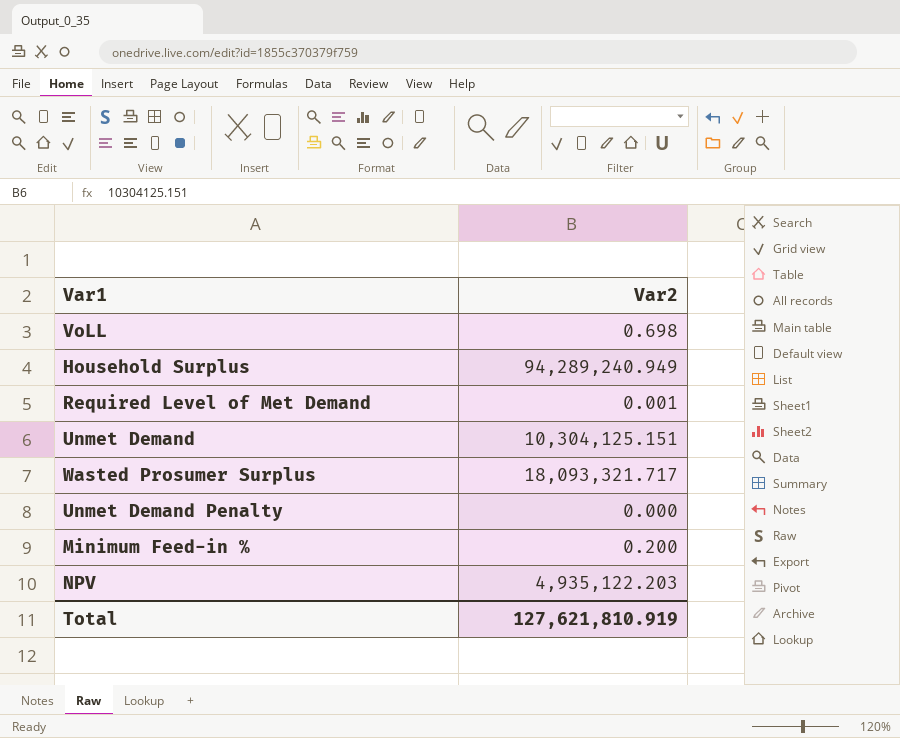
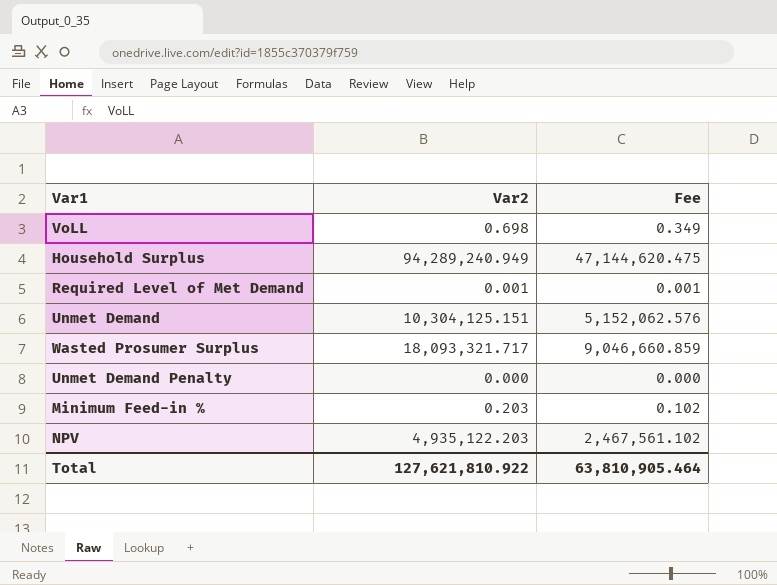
column Fee | formula: none -> [Var2] * 0.5
Minimum Feed-in % | Var2: 0.200 -> 0.203
Total | Var2: 127,621,810.919 -> 127,621,810.922

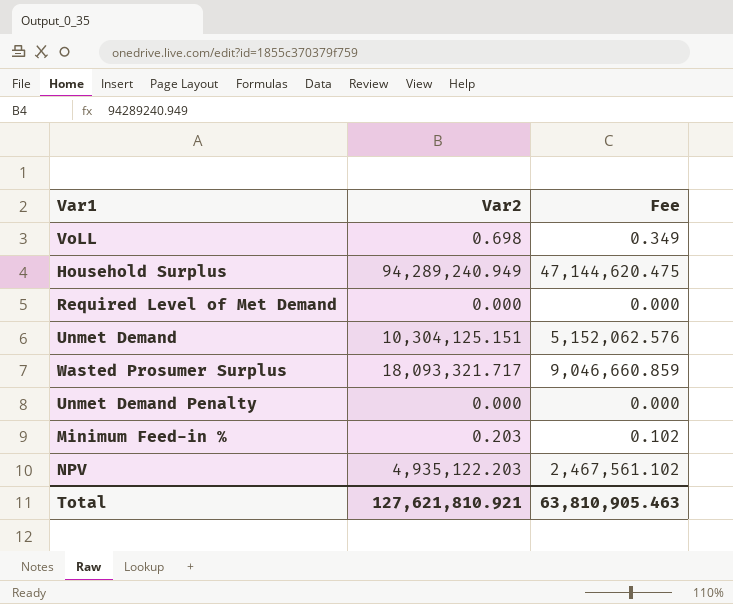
Required Level of Met Demand | Var2: 0.001 -> 0.000
Required Level of Met Demand | Fee: 0.001 -> 0.000
Total | Var2: 127,621,810.922 -> 127,621,810.921
Total | Fee: 63,810,905.464 -> 63,810,905.463

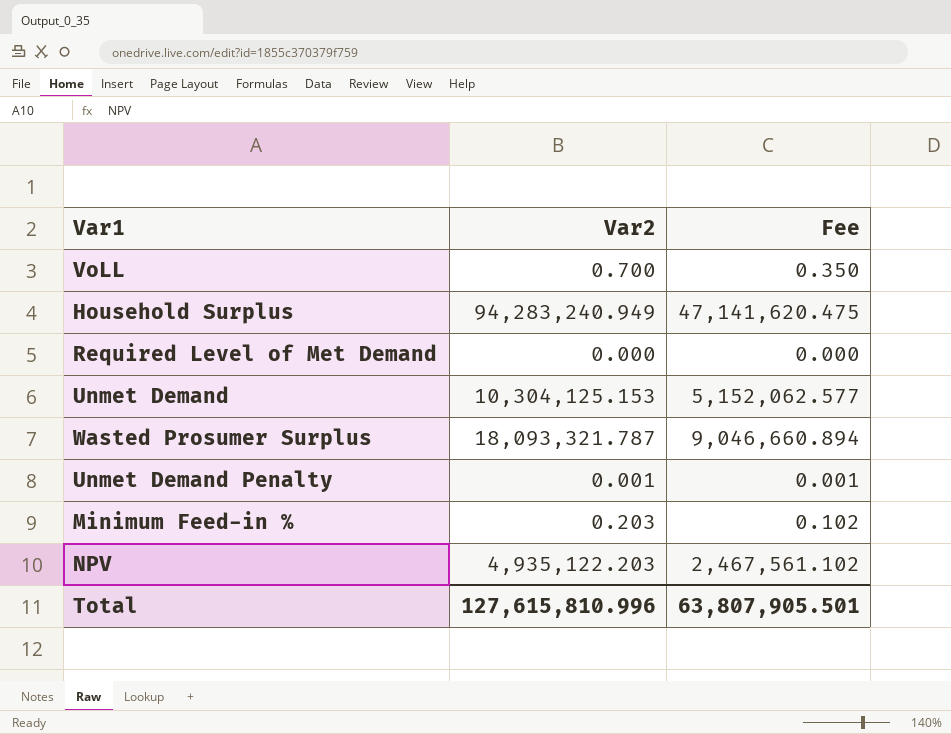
VoLL | Var2: 0.698 -> 0.700
VoLL | Fee: 0.349 -> 0.350
Household Surplus | Var2: 94,289,240.949 -> 94,283,240.949
Household Surplus | Fee: 47,144,620.475 -> 47,141,620.475
Unmet Demand | Var2: 10,304,125.151 -> 10,304,125.153
Unmet Demand | Fee: 5,152,062.576 -> 5,152,062.577
Wasted Prosumer Surplus | Var2: 18,093,321.717 -> 18,093,321.787
Wasted Prosumer Surplus | Fee: 9,046,660.859 -> 9,046,660.894
Unmet Demand Penalty | Var2: 0.000 -> 0.001
Unmet Demand Penalty | Fee: 0.000 -> 0.001
Total | Var2: 127,621,810.921 -> 127,615,810.996
Total | Fee: 63,810,905.463 -> 63,807,905.501

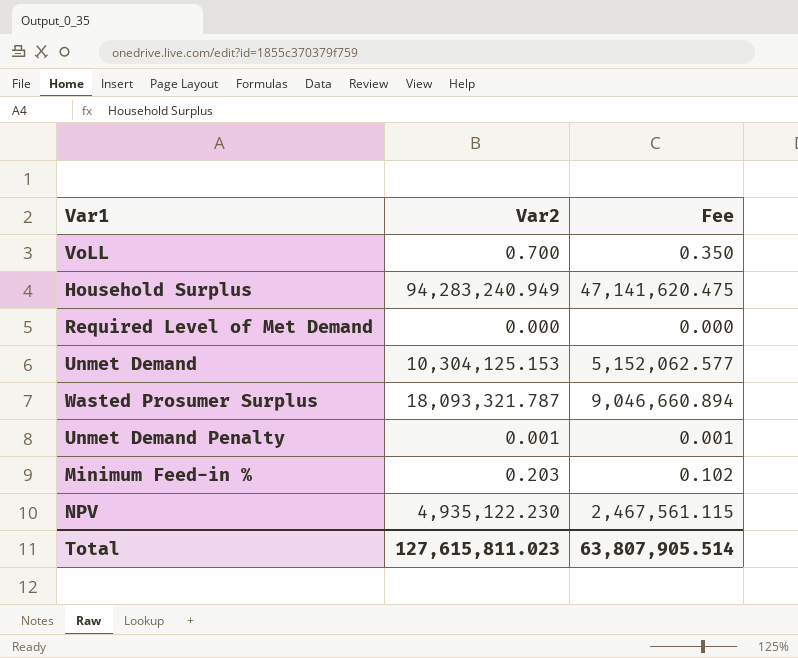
NPV | Var2: 4,935,122.203 -> 4,935,122.230
NPV | Fee: 2,467,561.102 -> 2,467,561.115
Total | Var2: 127,615,810.996 -> 127,615,811.023
Total | Fee: 63,807,905.501 -> 63,807,905.514

